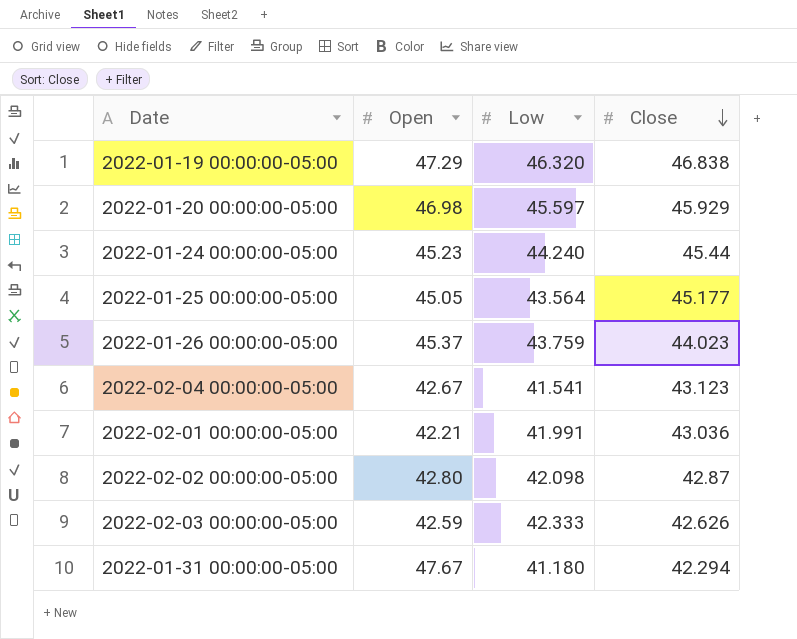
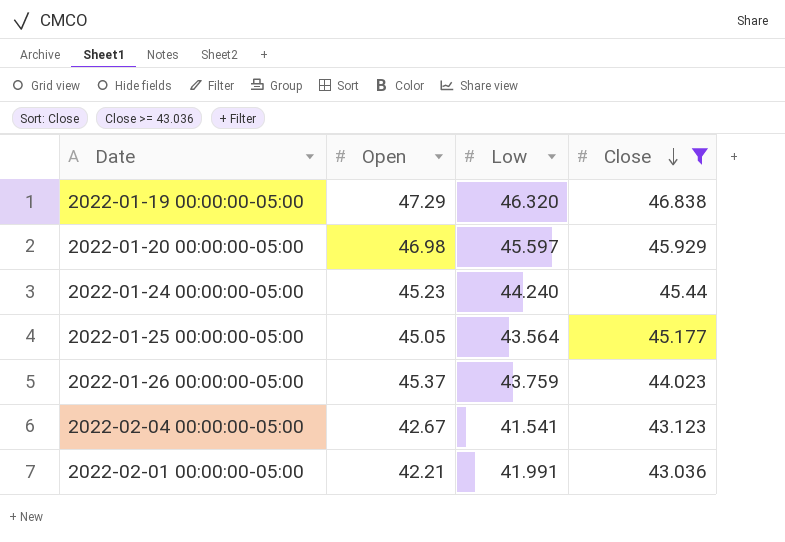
filter: none -> Close >= 43.036

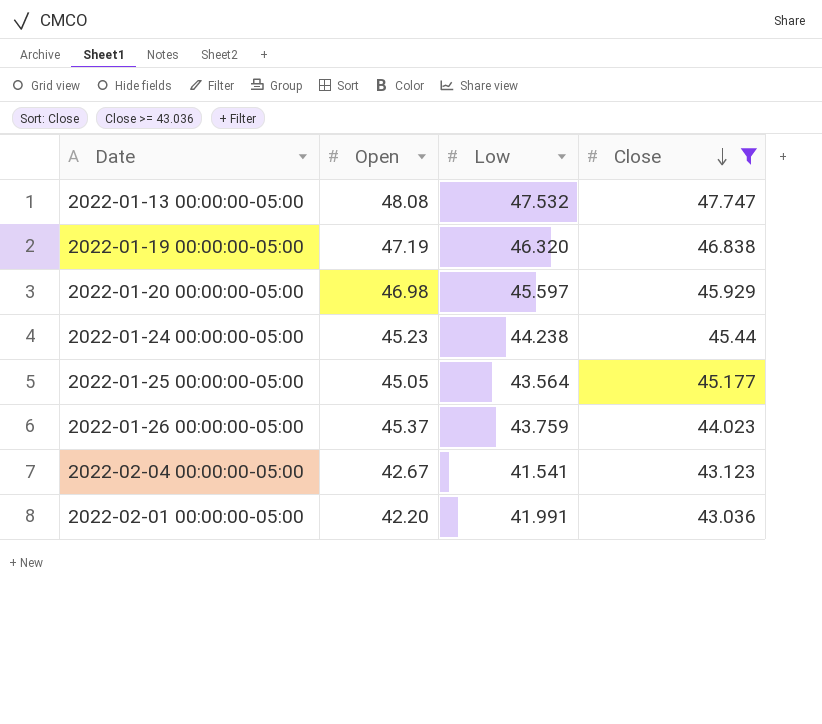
row 2022-01-13 00:00:00-05:00: none -> 48.08 | 47.532 | 47.747
2022-01-19 00:00:00-05:00 | Open: 47.29 -> 47.19
2022-01-24 00:00:00-05:00 | Low: 44.240 -> 44.238
2022-02-01 00:00:00-05:00 | Open: 42.21 -> 42.20

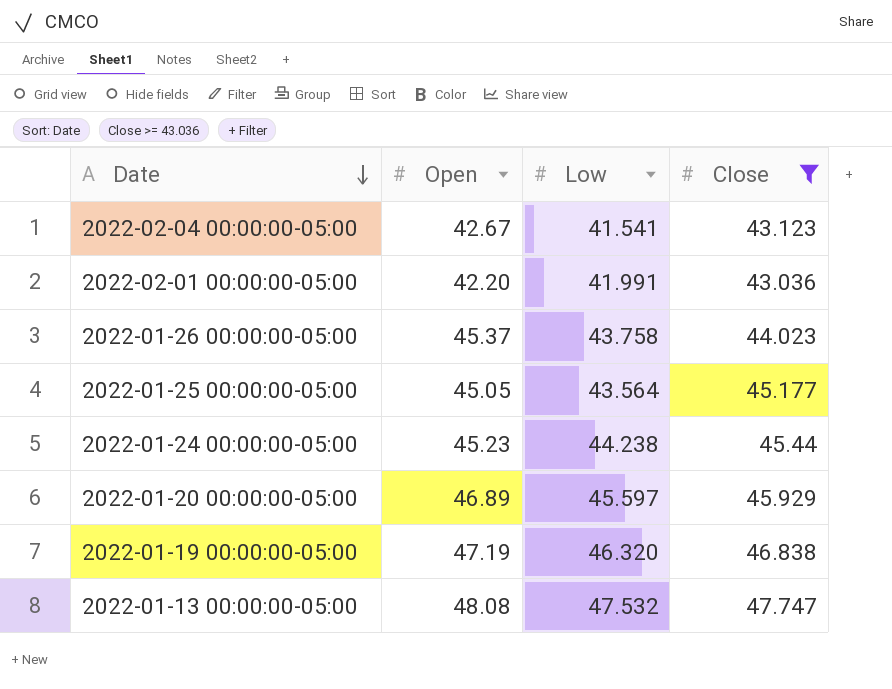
row order: Close descending -> Date descending
2022-01-26 00:00:00-05:00 | Low: 43.759 -> 43.758
2022-01-20 00:00:00-05:00 | Open: 46.98 -> 46.89

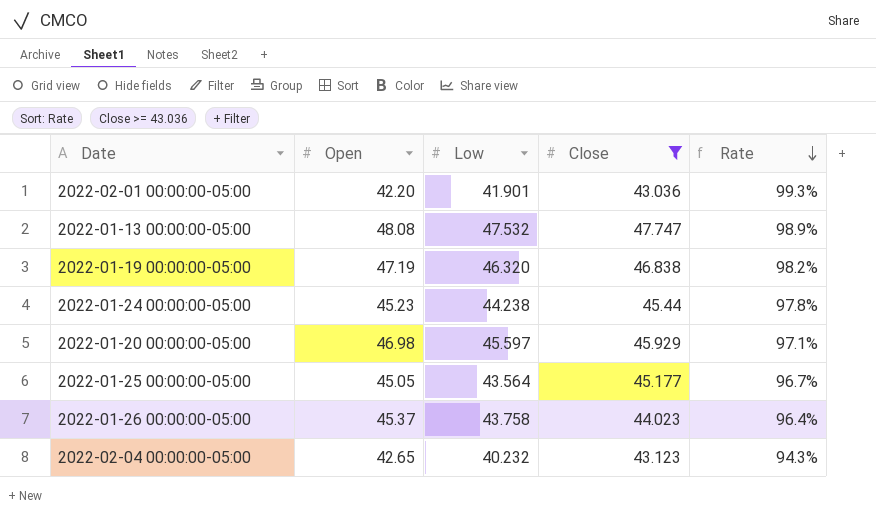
row order: Date descending -> Rate descending
column Rate | formula: none -> [Low] / [Open]
2022-02-01 00:00:00-05:00 | Low: 41.991 -> 41.901
2022-01-20 00:00:00-05:00 | Open: 46.89 -> 46.98
2022-02-04 00:00:00-05:00 | Open: 42.67 -> 42.65
2022-02-04 00:00:00-05:00 | Low: 41.541 -> 40.232

